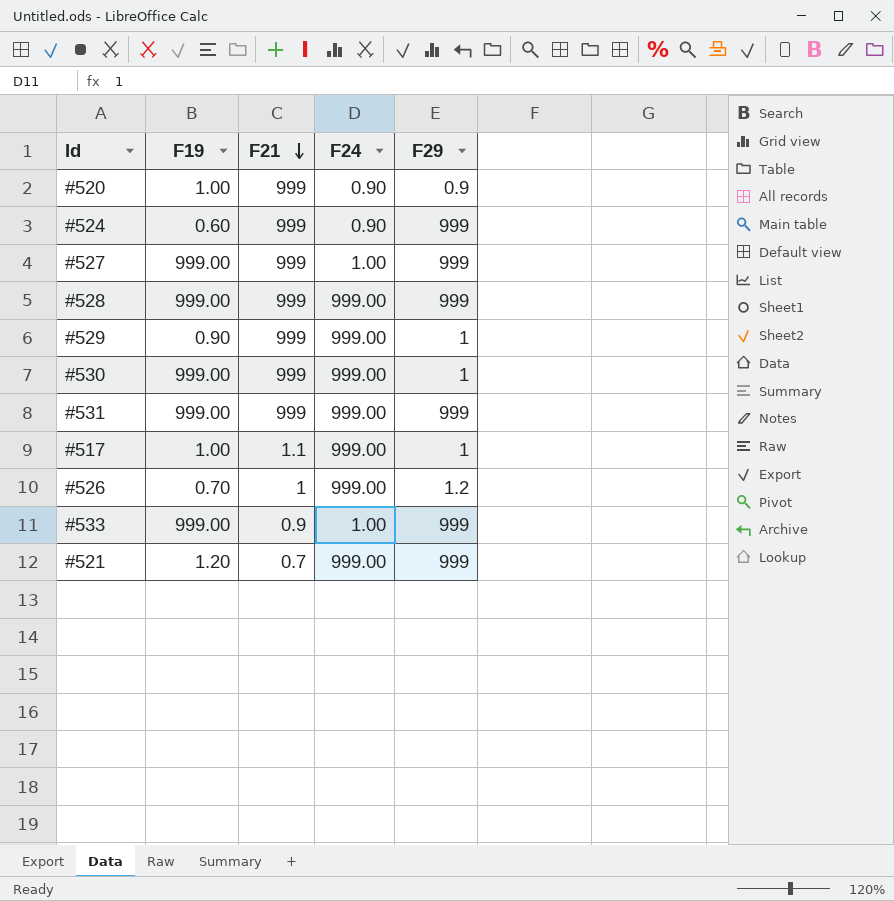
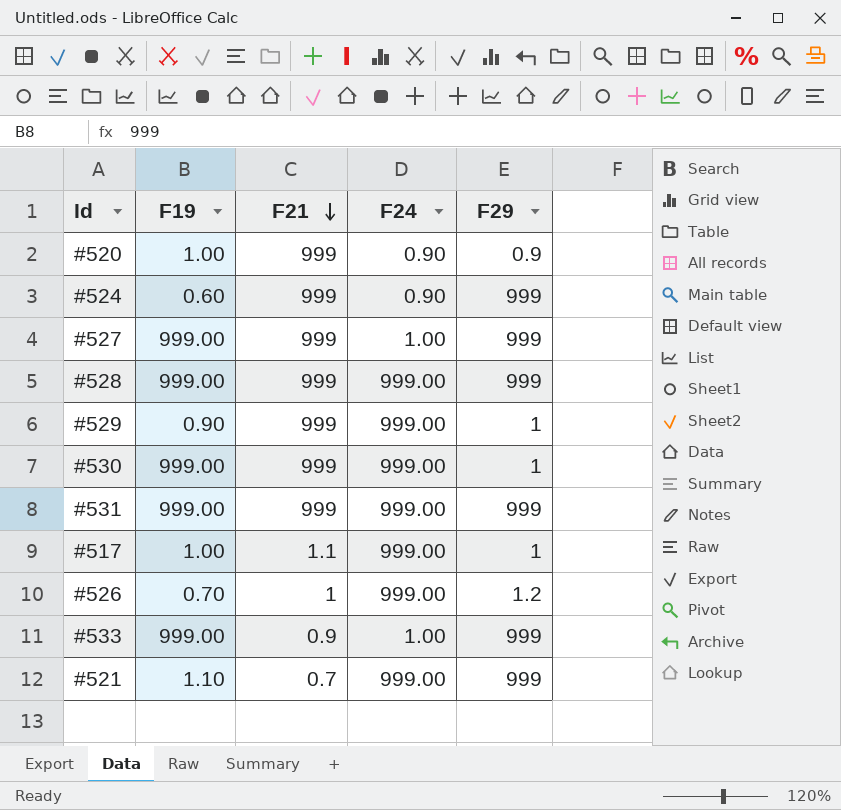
#521 | F19: 1.20 -> 1.10

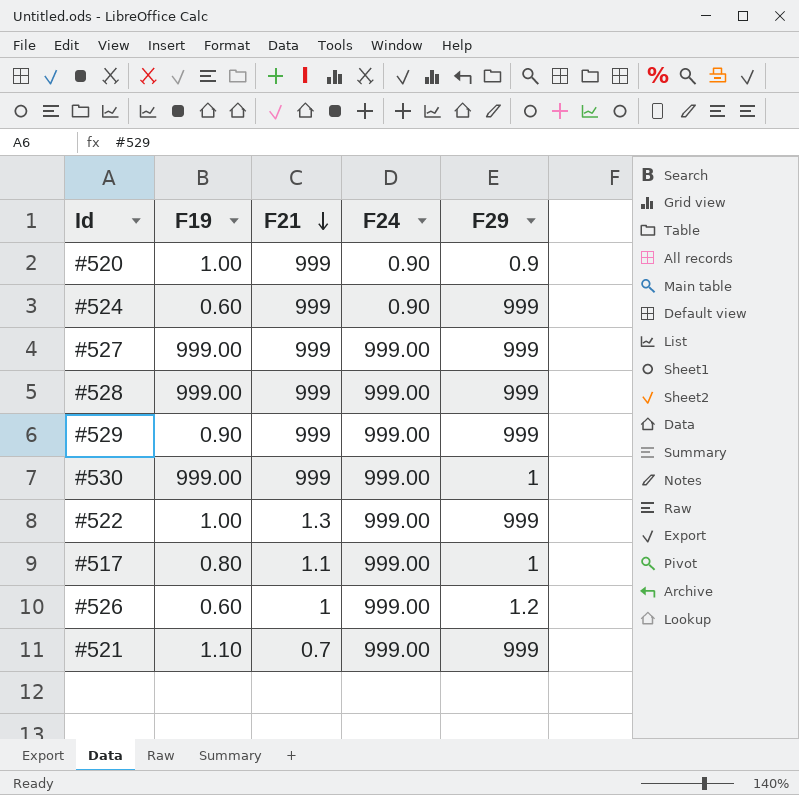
row #531: 999.00 | 999 | 999.00 | 999 -> none
row #533: 999.00 | 0.9 | 1.00 | 999 -> none
#527 | F24: 1.00 -> 999.00
#529 | F29: 1 -> 999
row #522: none -> 1.00 | 1.3 | 999.00 | 999
#517 | F19: 1.00 -> 0.80
#526 | F19: 0.70 -> 0.60

